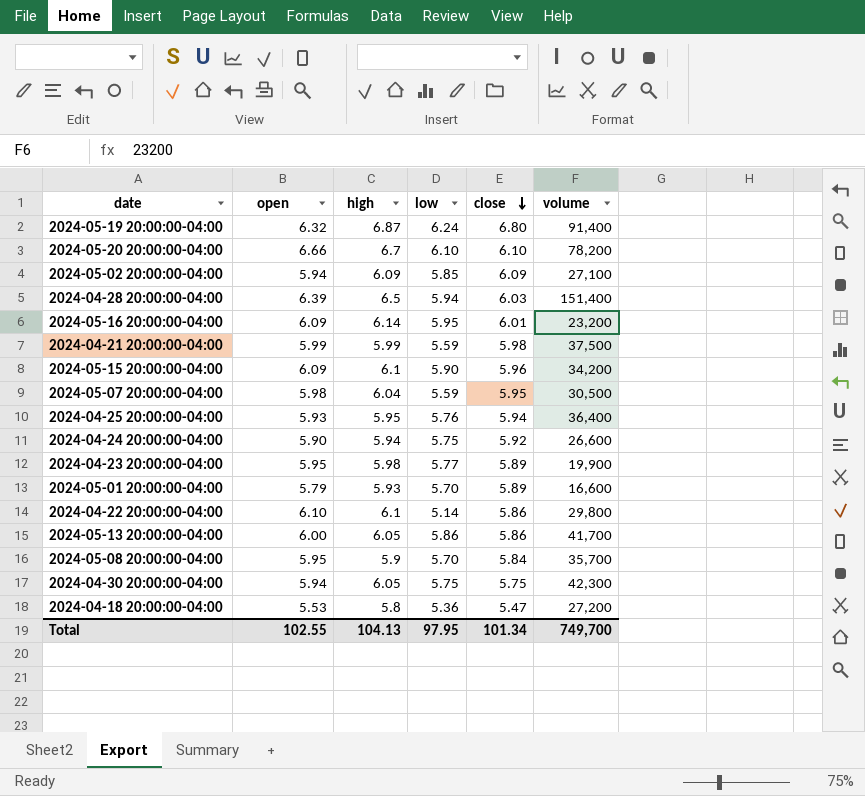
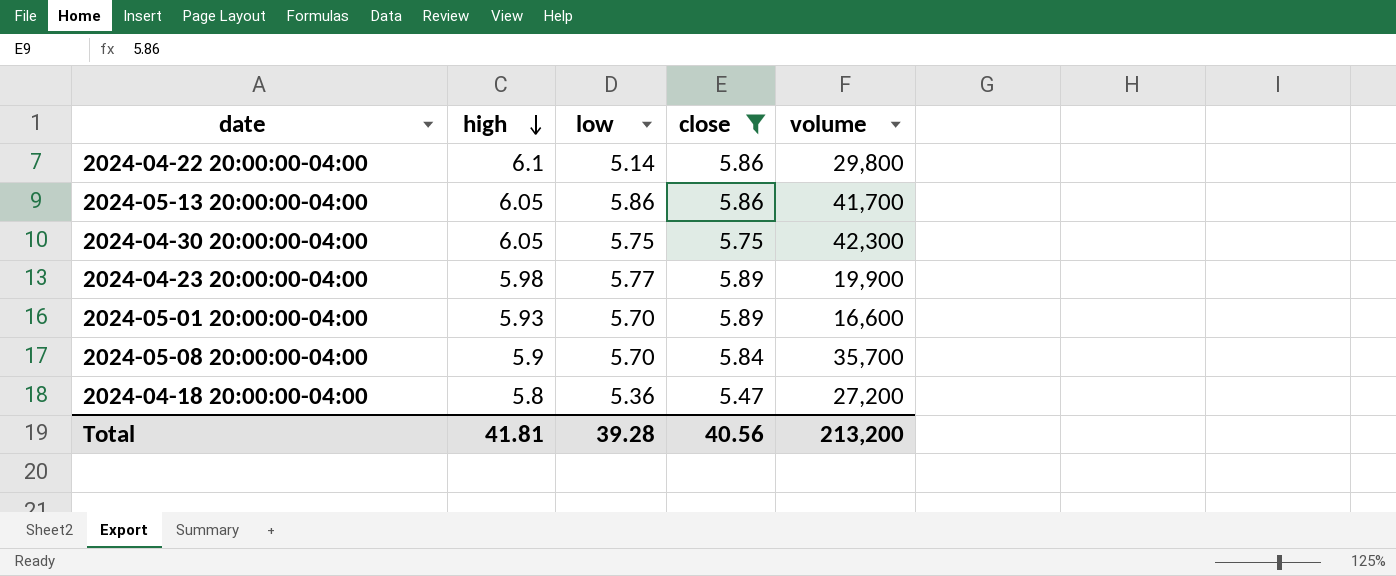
filter: none -> close <= 5.89
row order: close descending -> high descending
column open | position: 2 -> none
Total | high: 104.13 -> 41.81
Total | low: 97.95 -> 39.28
Total | close: 101.34 -> 40.56
Total | volume: 749,700 -> 213,200

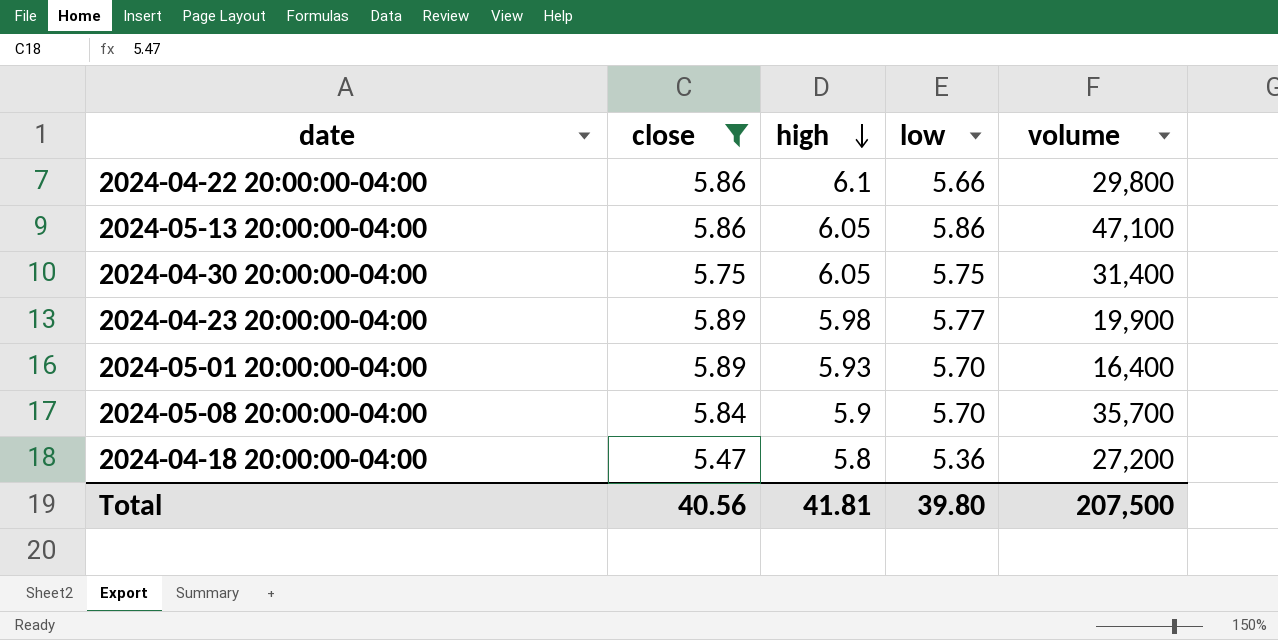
column close | position: 4 -> 2
2024-04-22 20:00:00-04:00 | low: 5.14 -> 5.66
2024-05-13 20:00:00-04:00 | volume: 41,700 -> 47,100
2024-04-30 20:00:00-04:00 | volume: 42,300 -> 31,400
2024-05-01 20:00:00-04:00 | volume: 16,600 -> 16,400
Total | low: 39.28 -> 39.80
Total | volume: 213,200 -> 207,500

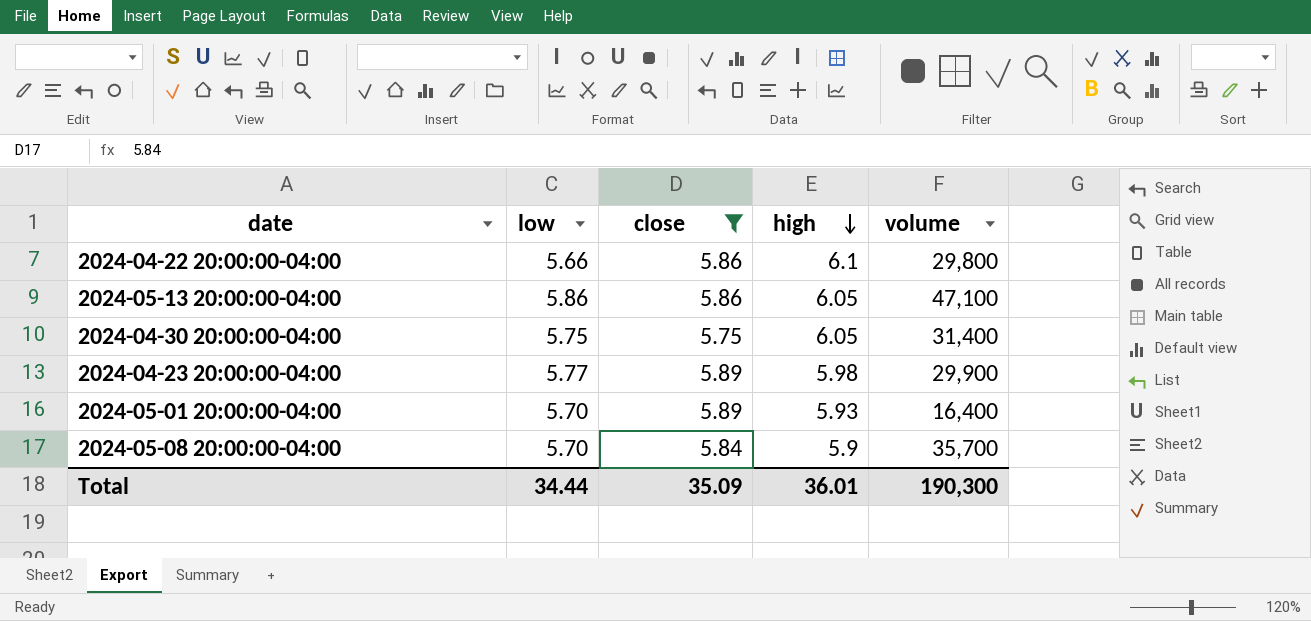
column low | position: 4 -> 2
row 2024-04-18 20:00:00-04:00: 5.47 | 5.8 | 5.36 | 27,200 -> none
2024-04-23 20:00:00-04:00 | volume: 19,900 -> 29,900
Total | low: 39.80 -> 34.44
Total | close: 40.56 -> 35.09
Total | high: 41.81 -> 36.01
Total | volume: 207,500 -> 190,300

